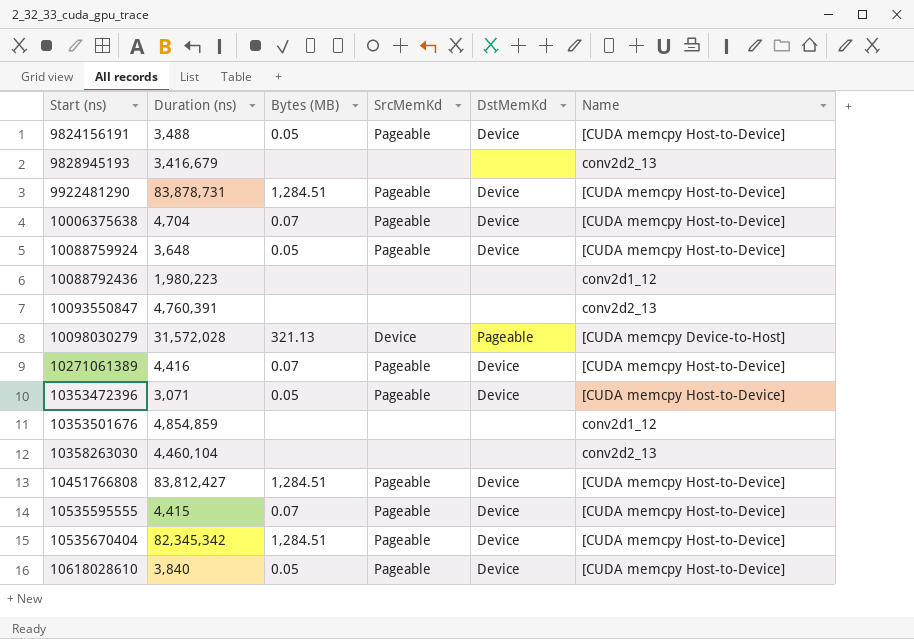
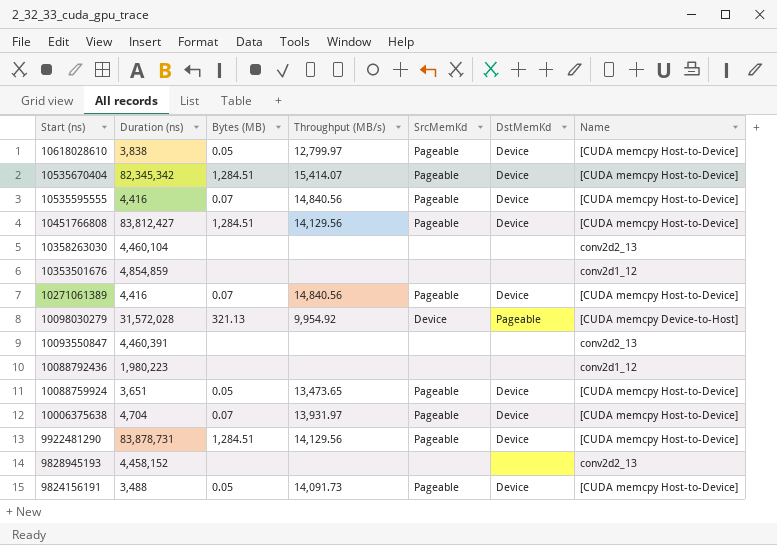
row order: Start (ns) ascending -> Start (ns) descending
column Throughput (MB/s) | position: none -> 4
row 10353472396: 3,071 | 0.05 | Pageable | Device | [CUDA memcpy Host-to-Device] -> none
10618028610 | Duration (ns): 3,840 -> 3,838
10535595555 | Duration (ns): 4,415 -> 4,416
10093550847 | Duration (ns): 4,760,391 -> 4,460,391
10088759924 | Duration (ns): 3,648 -> 3,651
9828945193 | Duration (ns): 3,416,679 -> 4,458,152

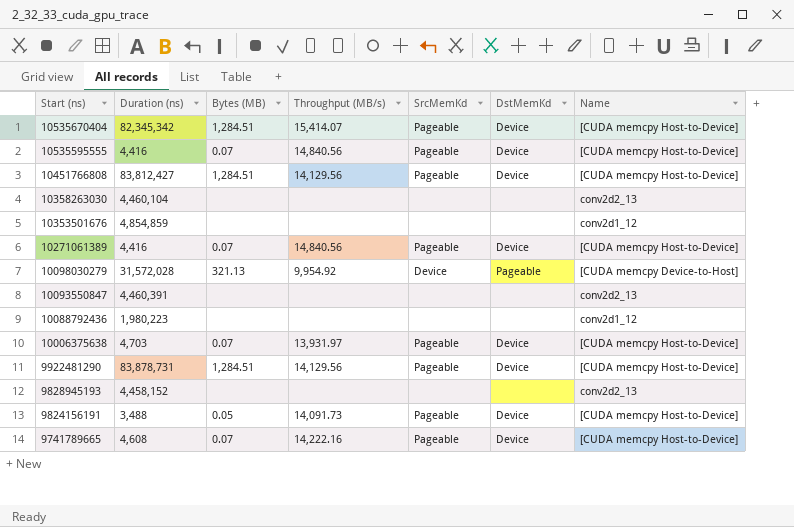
row 10618028610: 3,838 | 0.05 | 12,799.97 | Pageable | Device | [CUDA memcpy Host-to-Device] -> none
row 10088759924: 3,651 | 0.05 | 13,473.65 | Pageable | Device | [CUDA memcpy Host-to-Device] -> none
10006375638 | Duration (ns): 4,704 -> 4,703
row 9741789665: none -> 4,608 | 0.07 | 14,222.16 | Pageable | Device | [CUDA memcpy Host-to-Device]

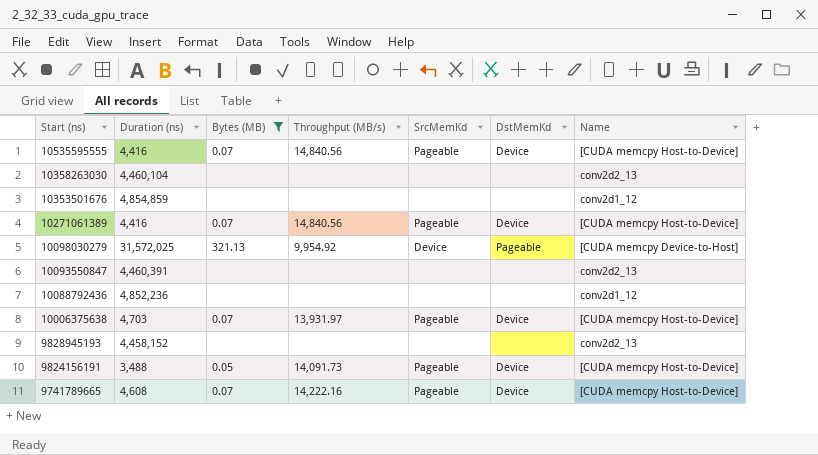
filter: none -> Bytes (MB) != 1,284.51
10098030279 | Duration (ns): 31,572,028 -> 31,572,025
10088792436 | Duration (ns): 1,980,223 -> 4,852,236

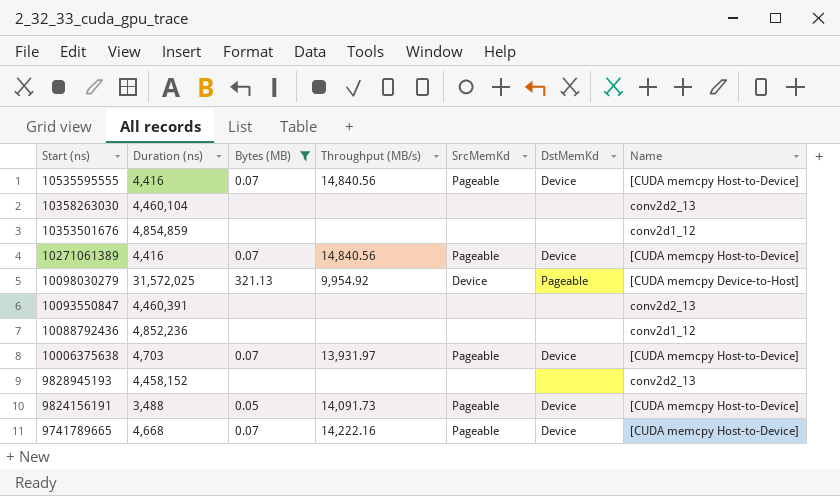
9741789665 | Duration (ns): 4,608 -> 4,668

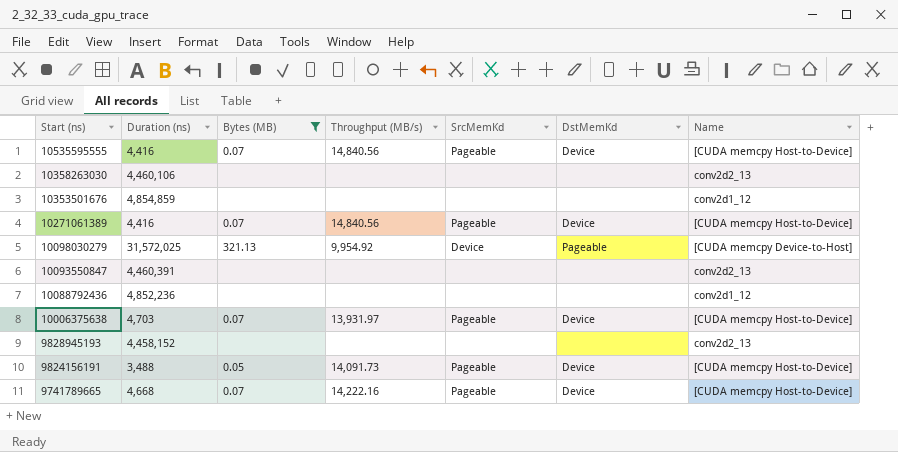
10358263030 | Duration (ns): 4,460,104 -> 4,460,106

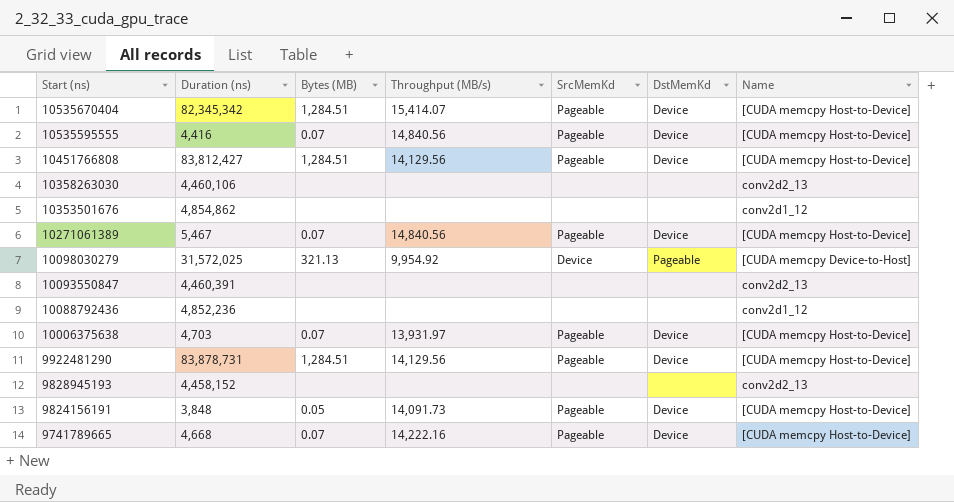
filter: Bytes (MB) != 1,284.51 -> none
10353501676 | Duration (ns): 4,854,859 -> 4,854,862
10271061389 | Duration (ns): 4,416 -> 5,467
9824156191 | Duration (ns): 3,488 -> 3,848

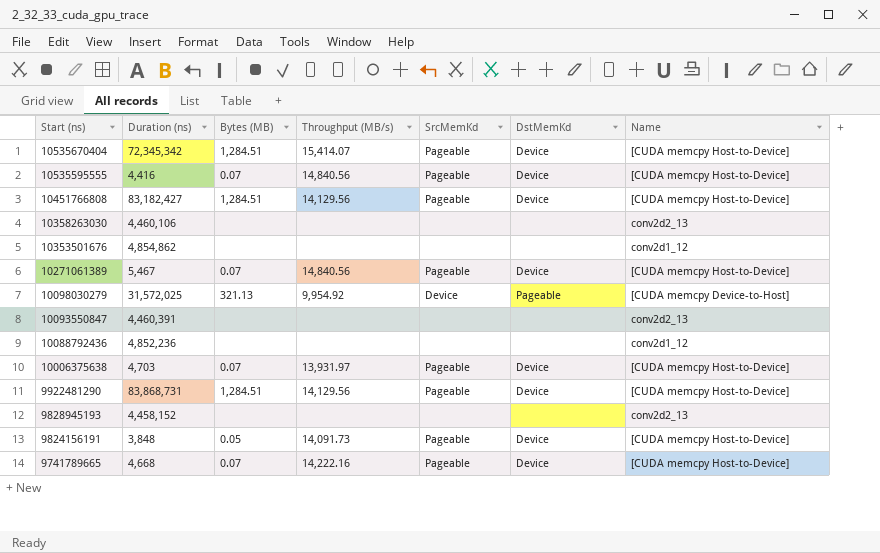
10535670404 | Duration (ns): 82,345,342 -> 72,345,342
10451766808 | Duration (ns): 83,812,427 -> 83,182,427
9922481290 | Duration (ns): 83,878,731 -> 83,868,731

